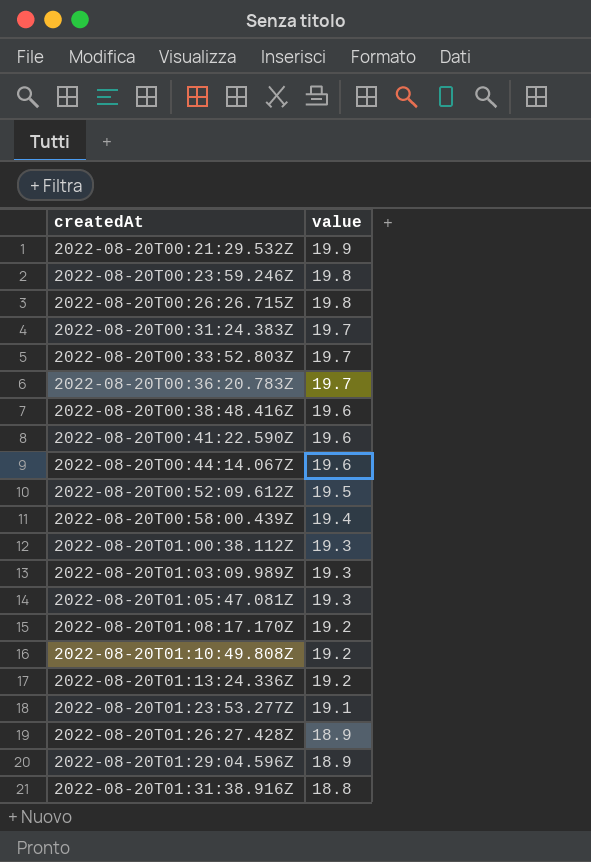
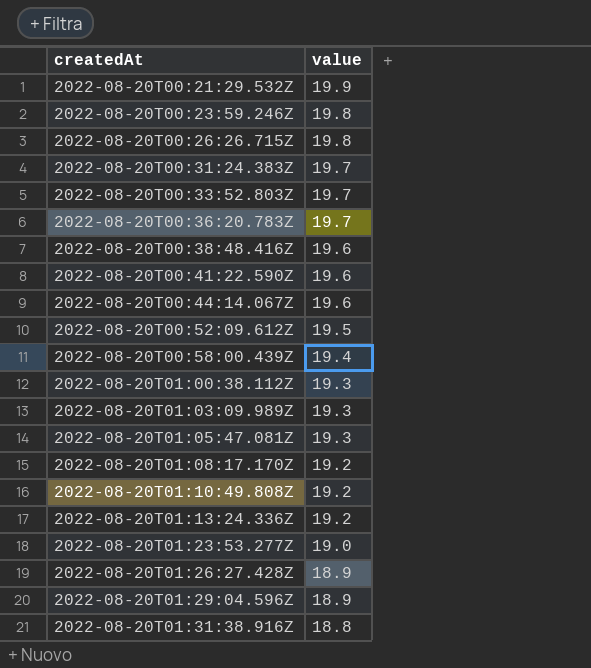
2022-08-20T01:23:53.277Z | value: 19.1 -> 19.0

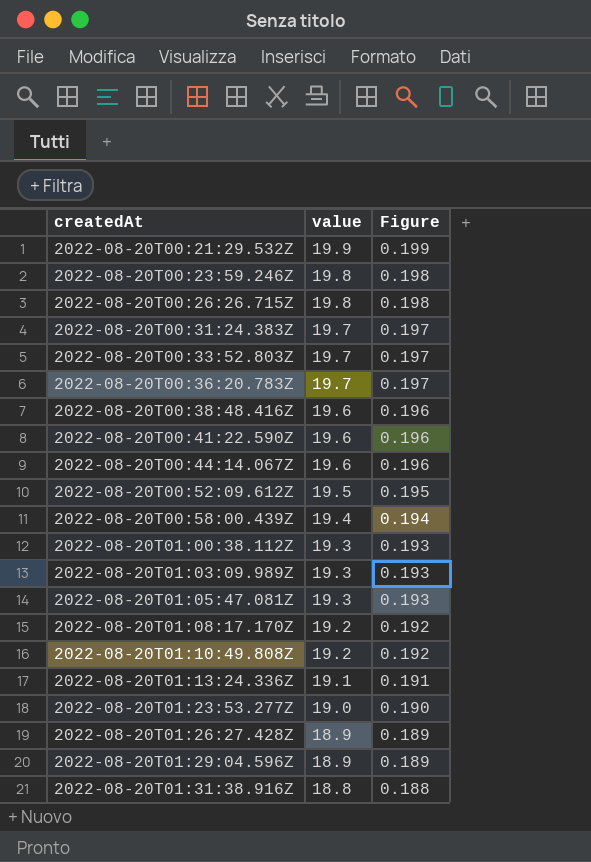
column Figure | formula: none -> [value] * 0.01
2022-08-20T01:13:24.336Z | value: 19.2 -> 19.1

